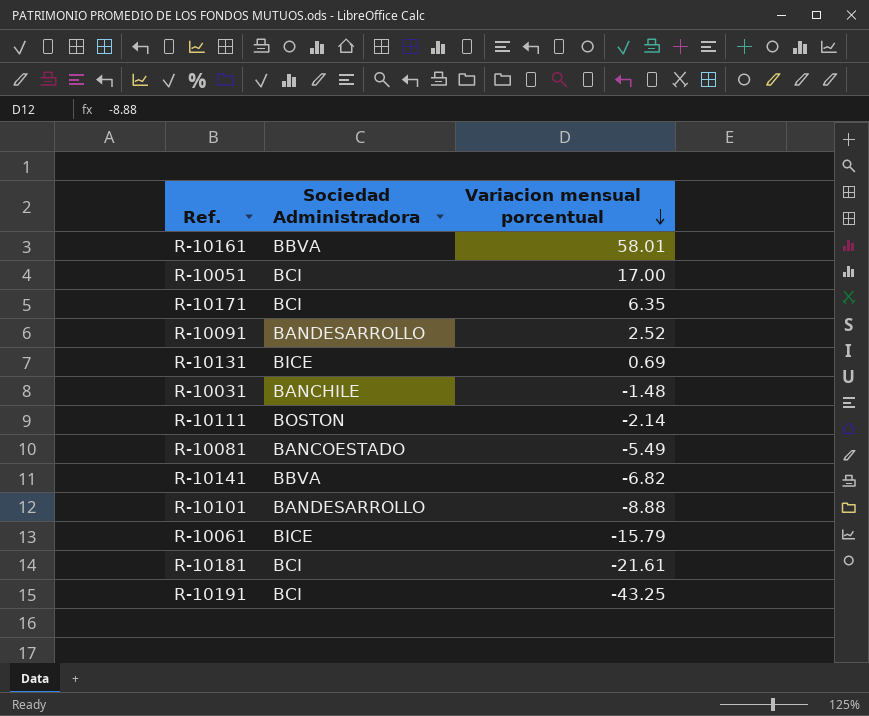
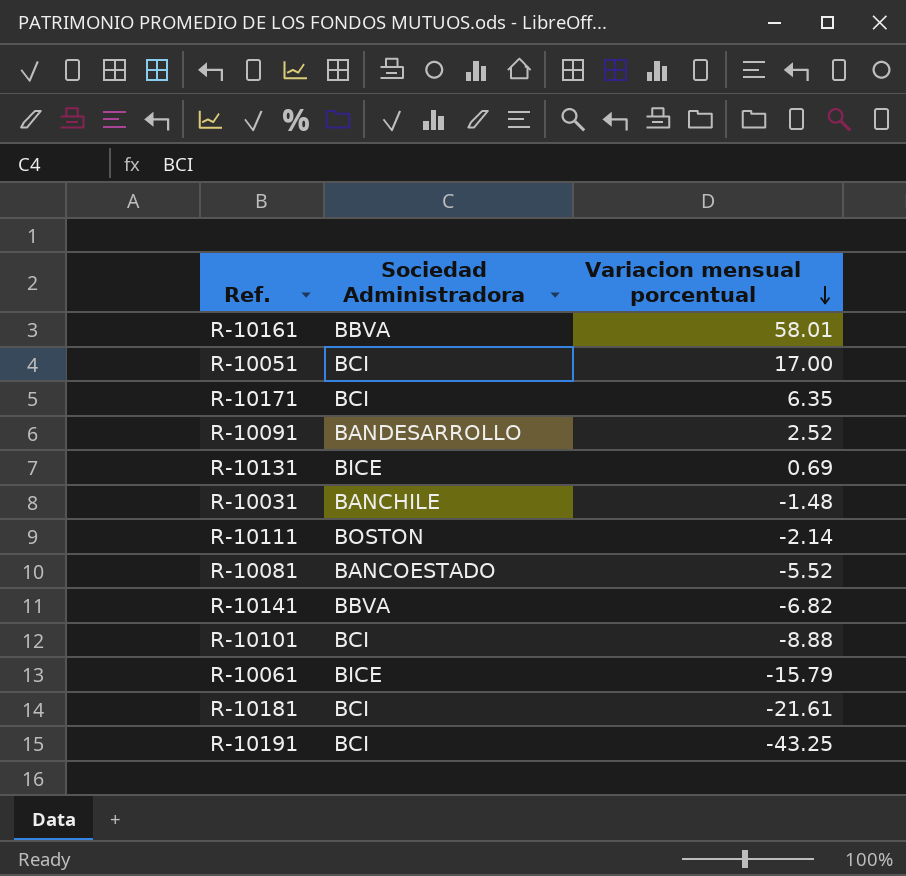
R-10081 | Variacion mensual porcentual: -5.49 -> -5.52
R-10101 | Sociedad Administradora: BANDESARROLLO -> BCI

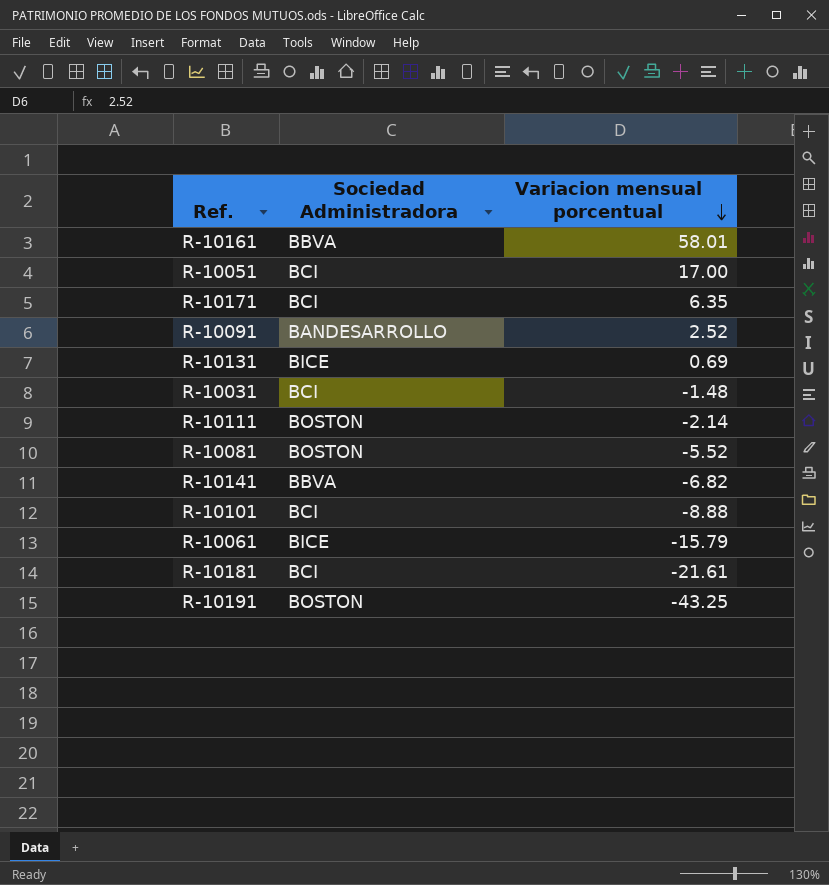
R-10031 | Sociedad Administradora: BANCHILE -> BCI
R-10081 | Sociedad Administradora: BANCOESTADO -> BOSTON
R-10191 | Sociedad Administradora: BCI -> BOSTON

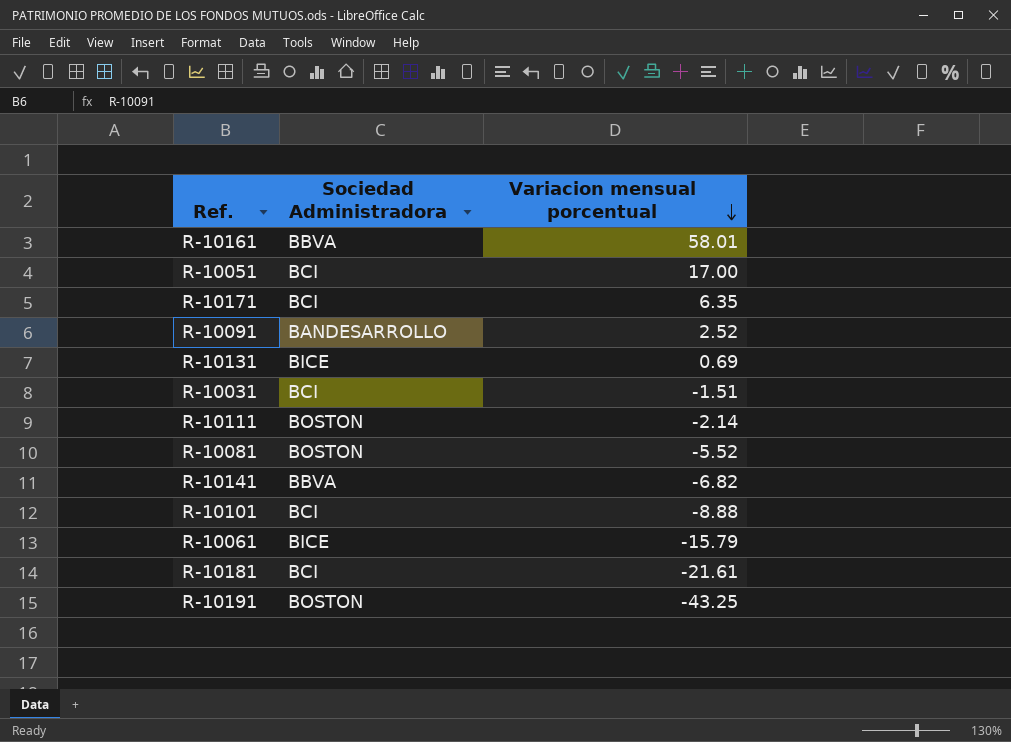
R-10031 | Variacion mensual porcentual: -1.48 -> -1.51

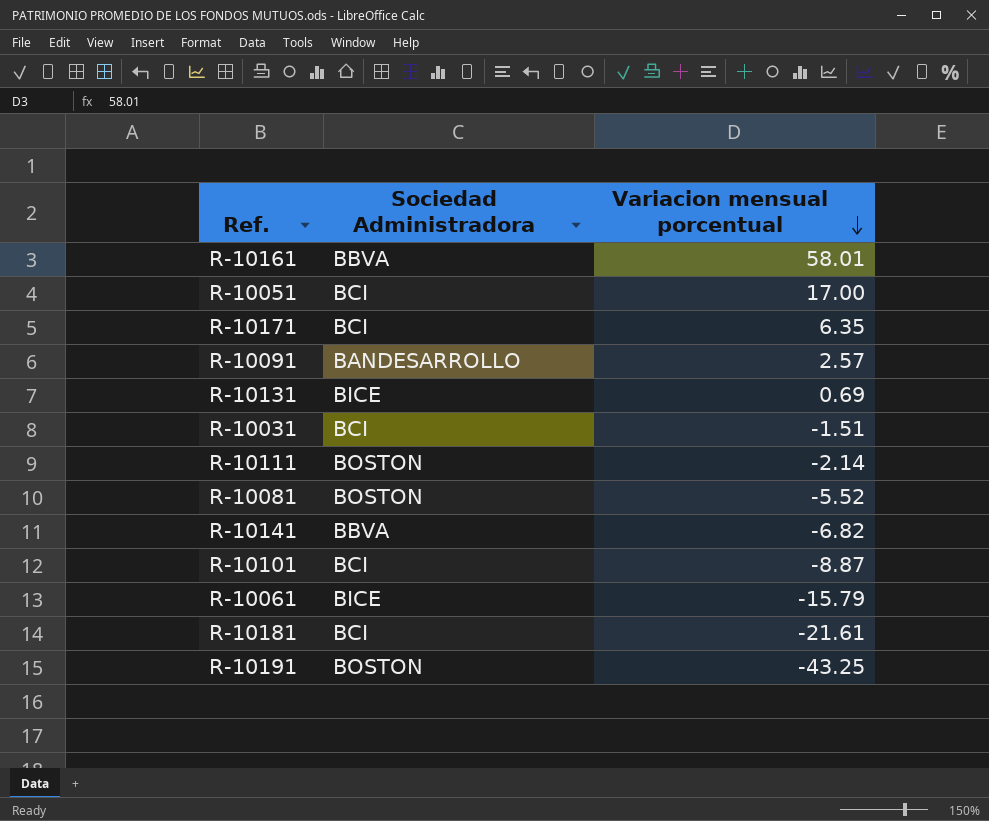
R-10091 | Variacion mensual porcentual: 2.52 -> 2.57
R-10101 | Variacion mensual porcentual: -8.88 -> -8.87

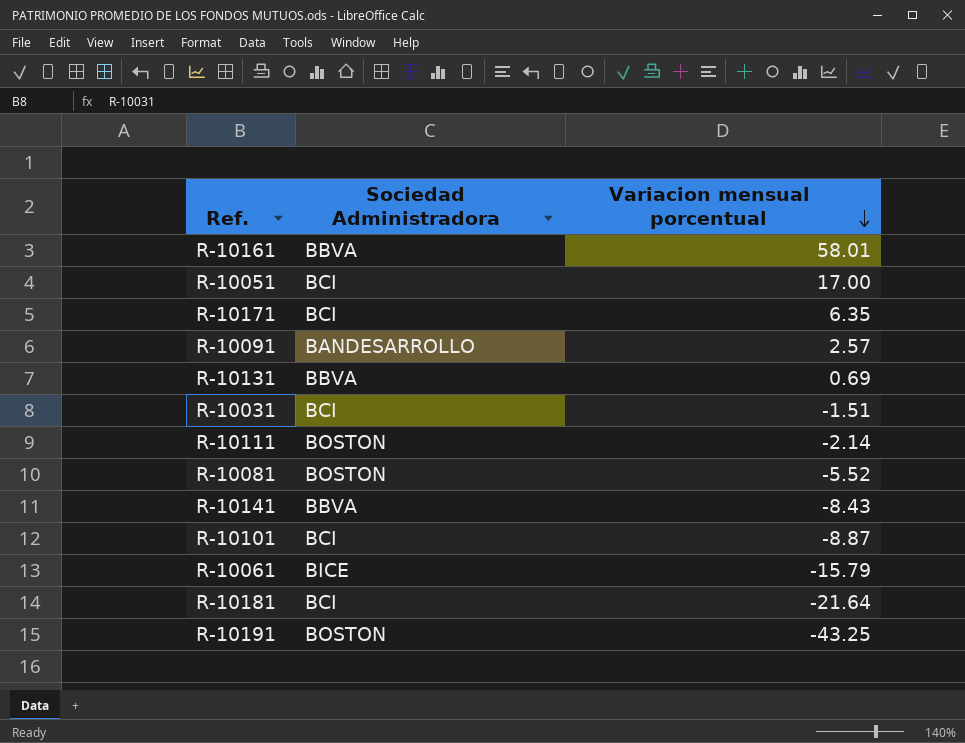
R-10131 | Sociedad Administradora: BICE -> BBVA
R-10141 | Variacion mensual porcentual: -6.82 -> -8.43
R-10181 | Variacion mensual porcentual: -21.61 -> -21.64

